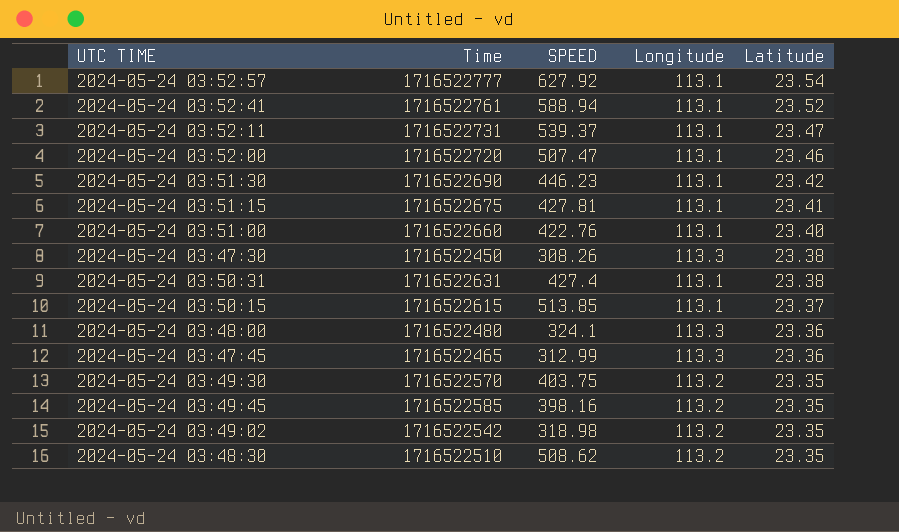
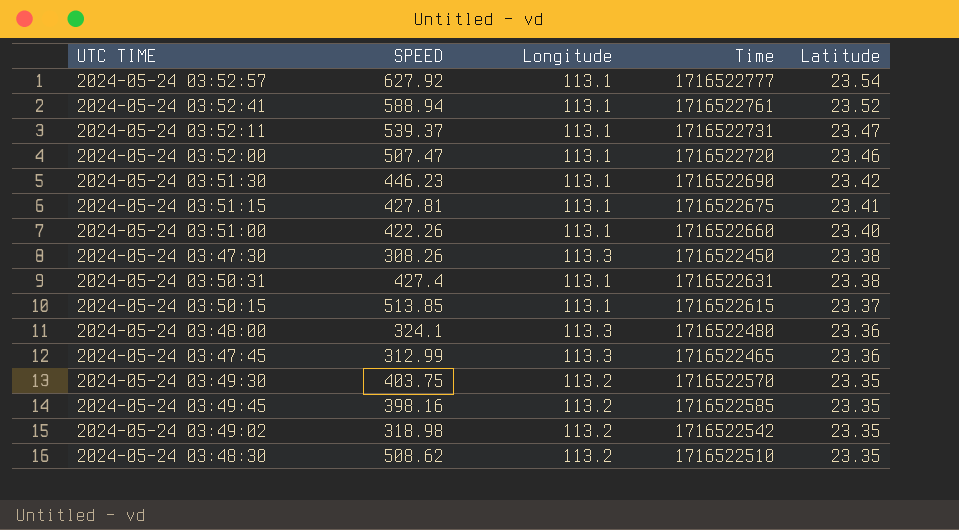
column Time | position: 2 -> 4
2024-05-24 03:51:00 | SPEED: 422.76 -> 422.26

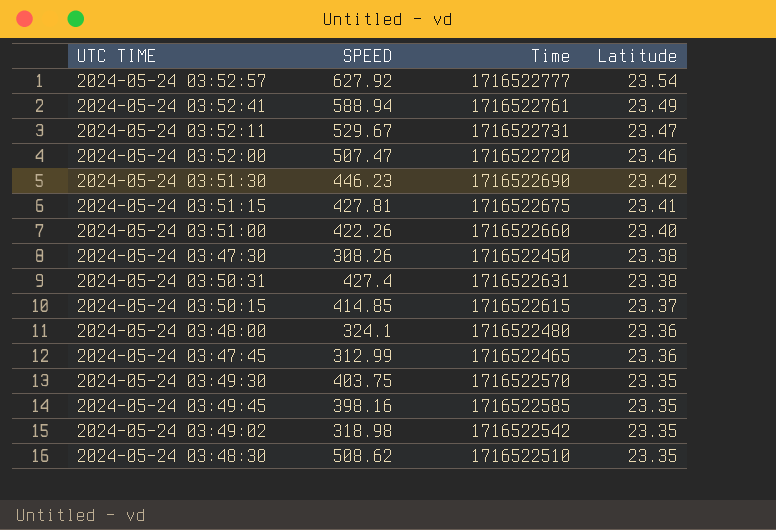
column Longitude | position: 3 -> none
2024-05-24 03:52:41 | Latitude: 23.52 -> 23.49
2024-05-24 03:52:11 | SPEED: 539.37 -> 529.67
2024-05-24 03:50:15 | SPEED: 513.85 -> 414.85

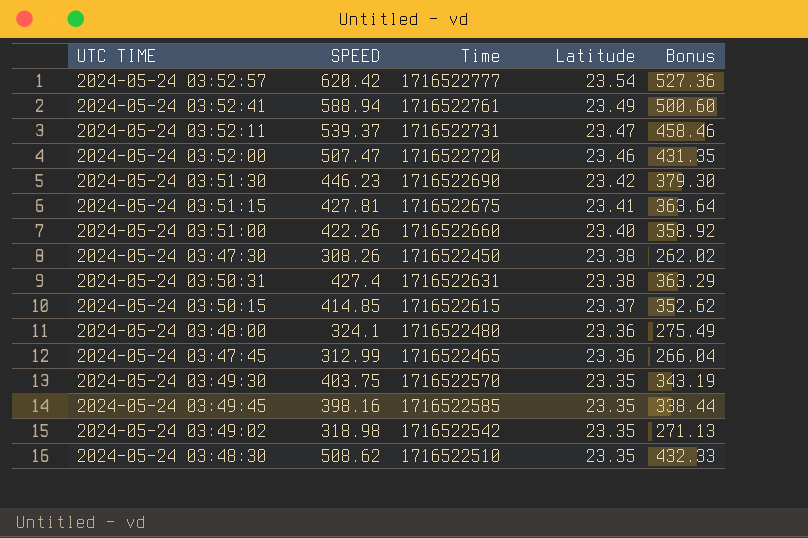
column Bonus | formula: none -> [SPEED] * 0.85
2024-05-24 03:52:57 | SPEED: 627.92 -> 620.42
2024-05-24 03:52:11 | SPEED: 529.67 -> 539.37

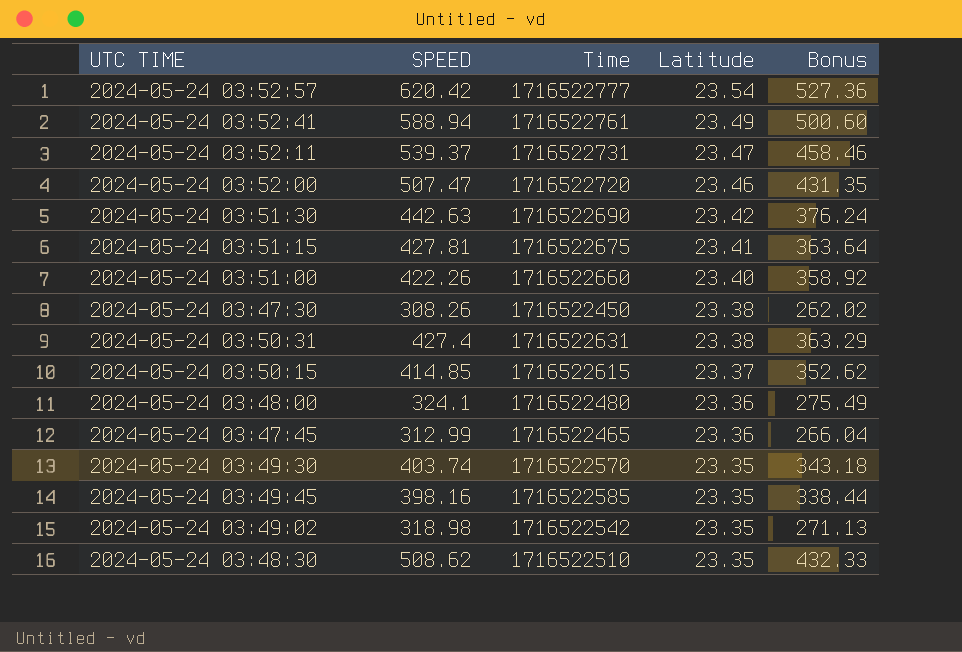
2024-05-24 03:51:30 | SPEED: 446.23 -> 442.63
2024-05-24 03:51:30 | Bonus: 379.30 -> 376.24
2024-05-24 03:49:30 | SPEED: 403.75 -> 403.74
2024-05-24 03:49:30 | Bonus: 343.19 -> 343.18

